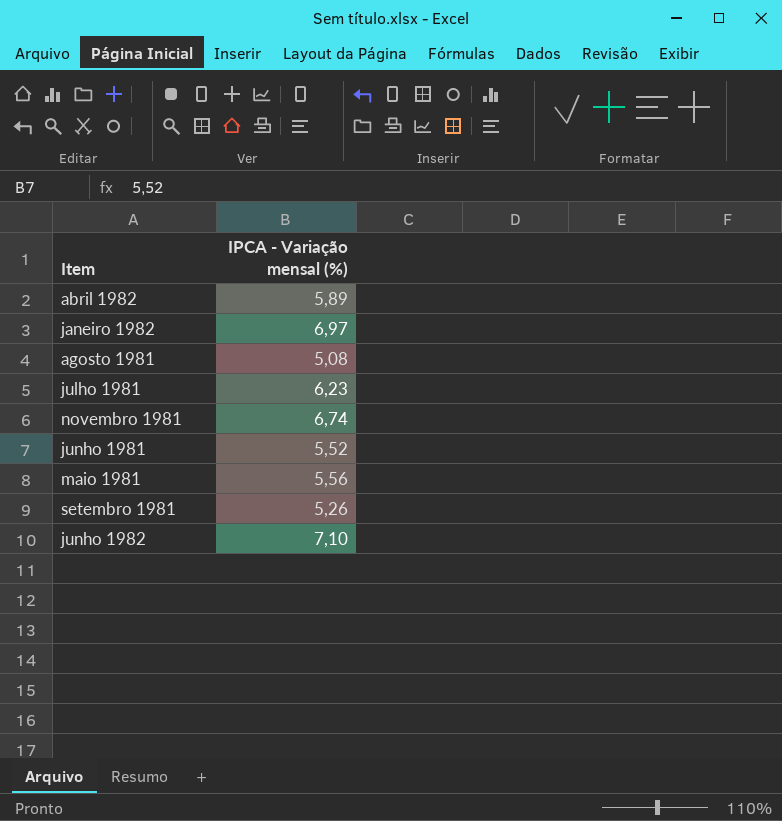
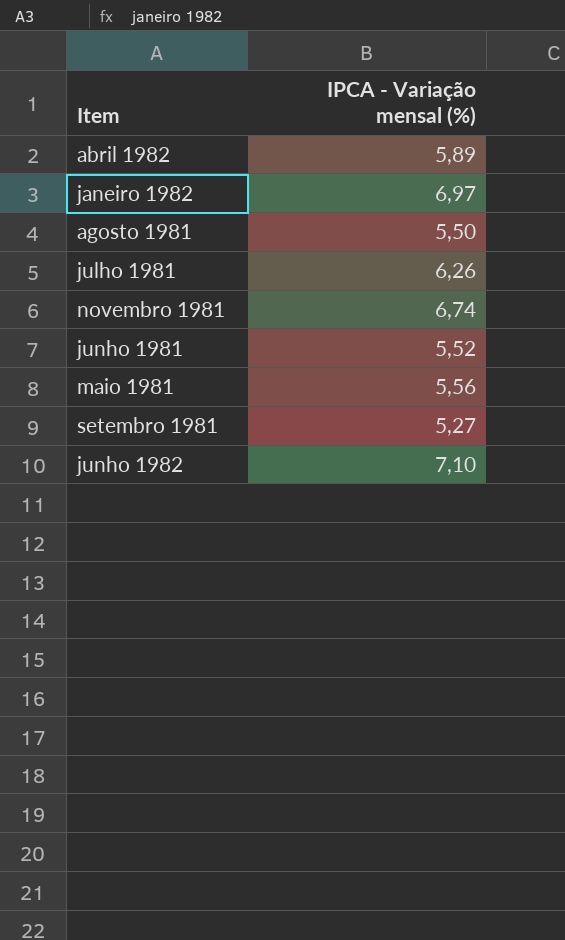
agosto 1981 | IPCA - Variação mensal (%): 5,08 -> 5,50
julho 1981 | IPCA - Variação mensal (%): 6,23 -> 6,26
setembro 1981 | IPCA - Variação mensal (%): 5,26 -> 5,27

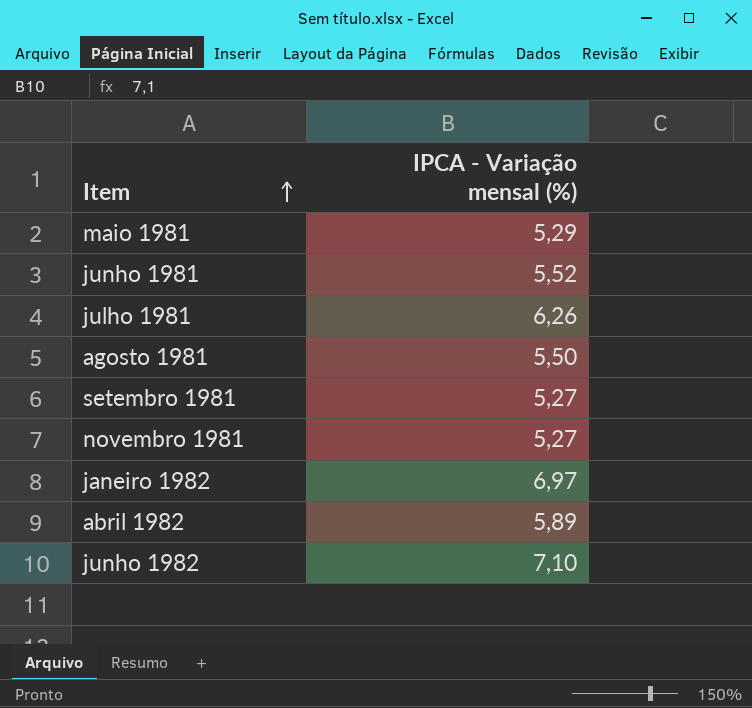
row order: none -> Item ascending
maio 1981 | IPCA - Variação mensal (%): 5,56 -> 5,29
novembro 1981 | IPCA - Variação mensal (%): 6,74 -> 5,27

